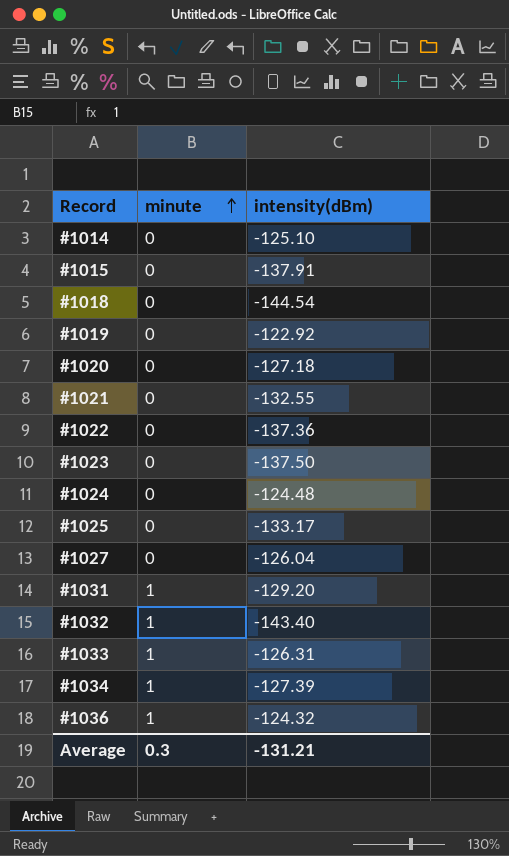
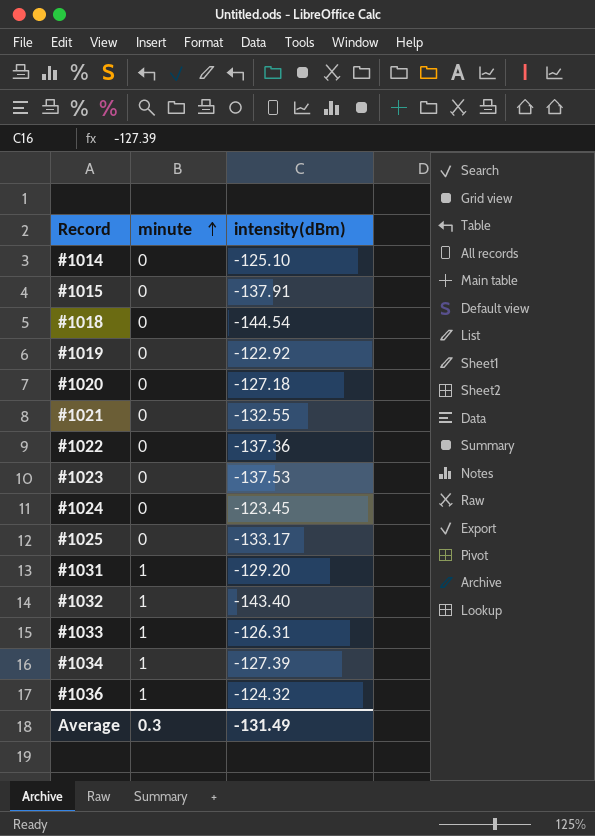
row #1027: 0 | -126.04 -> none
#1023 | intensity(dBm): -137.50 -> -137.53
#1024 | intensity(dBm): -124.48 -> -123.45
Average | intensity(dBm): -131.21 -> -131.49

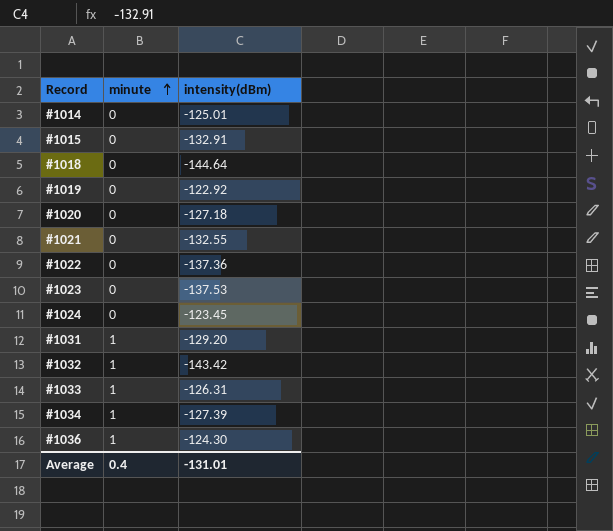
row #1025: 0 | -133.17 -> none
#1014 | intensity(dBm): -125.10 -> -125.01
#1015 | intensity(dBm): -137.91 -> -132.91
#1018 | intensity(dBm): -144.54 -> -144.64
#1032 | intensity(dBm): -143.40 -> -143.42
#1036 | intensity(dBm): -124.32 -> -124.30
Average | minute: 0.3 -> 0.4
Average | intensity(dBm): -131.49 -> -131.01

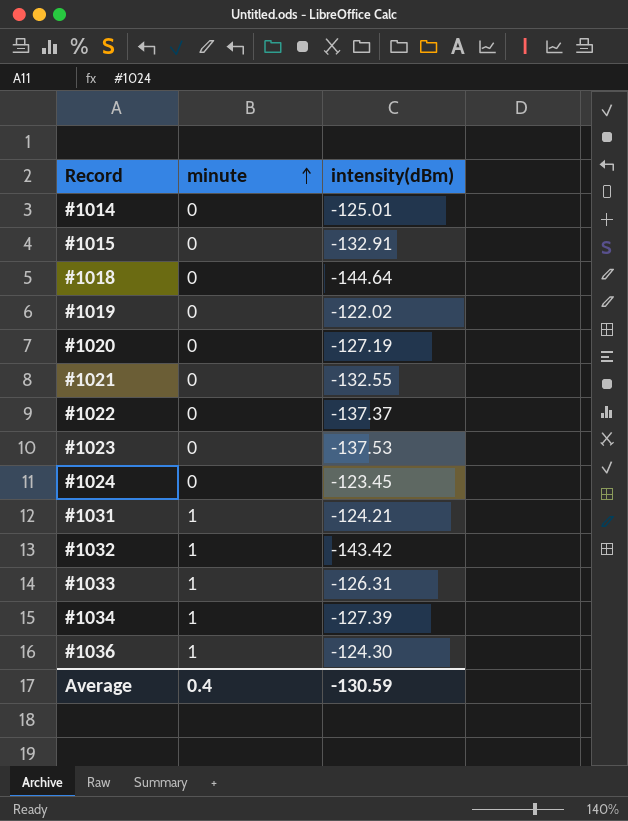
#1019 | intensity(dBm): -122.92 -> -122.02
#1020 | intensity(dBm): -127.18 -> -127.19
#1022 | intensity(dBm): -137.36 -> -137.37
#1031 | intensity(dBm): -129.20 -> -124.21
Average | intensity(dBm): -131.01 -> -130.59

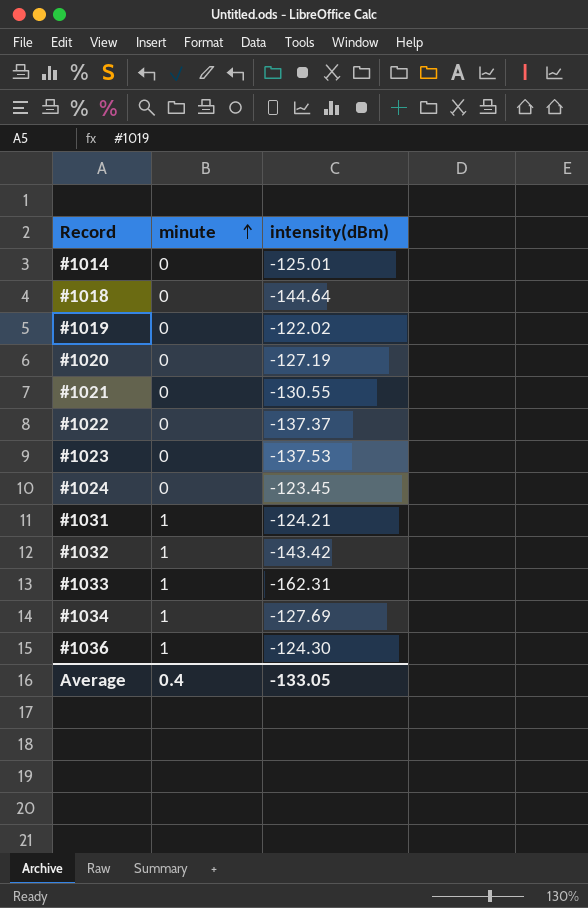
row #1015: 0 | -132.91 -> none
#1021 | intensity(dBm): -132.55 -> -130.55
#1033 | intensity(dBm): -126.31 -> -162.31
#1034 | intensity(dBm): -127.39 -> -127.69
Average | intensity(dBm): -130.59 -> -133.05

